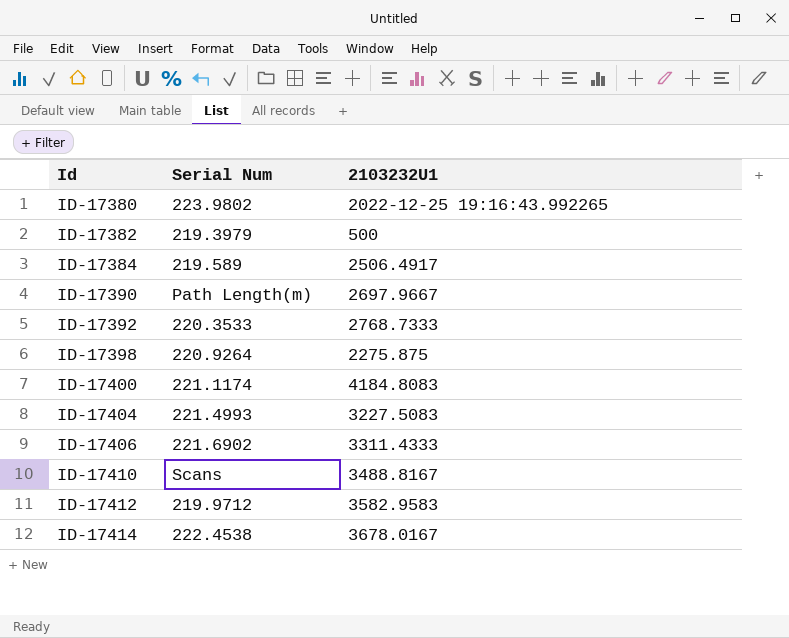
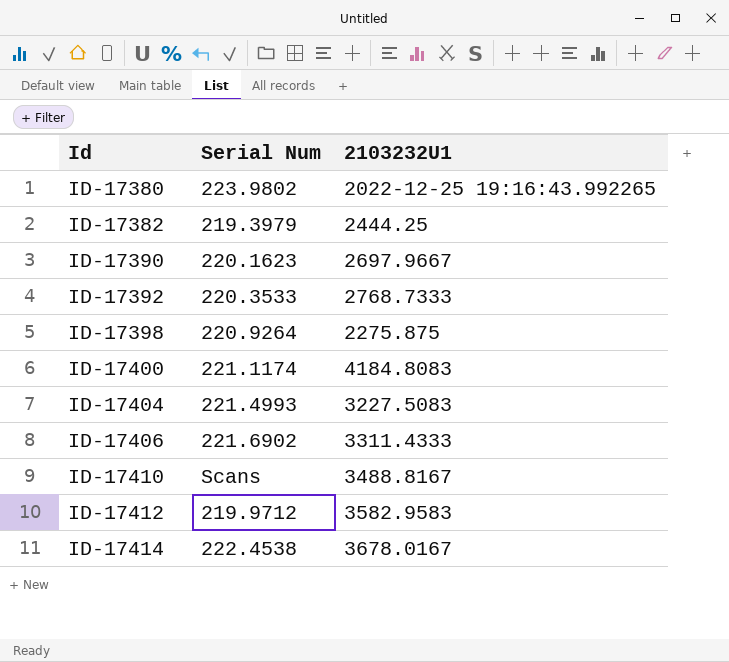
row ID-17384: 219.589 | 2506.4917 -> none
ID-17382 | 2103232U1: 500 -> 2444.25
ID-17390 | Serial Num: Path Length(m) -> 220.1623

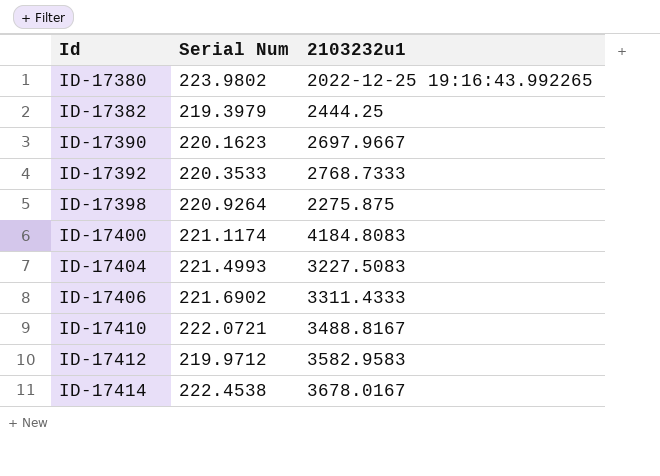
column name: 2103232U1 -> 2103232u1
ID-17410 | Serial Num: Scans -> 222.0721

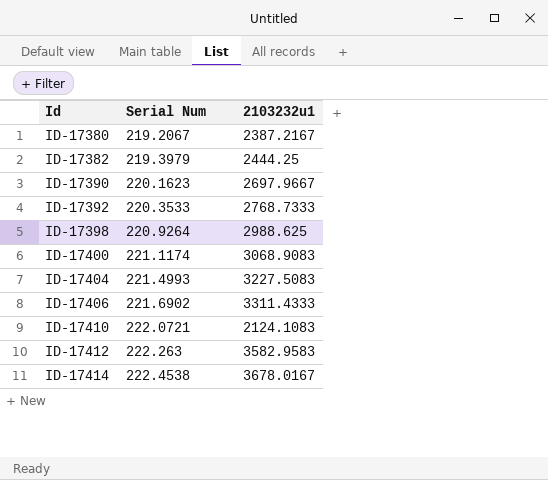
ID-17380 | Serial Num: 223.9802 -> 219.2067
ID-17380 | 2103232u1: 2022-12-25 19:16:43.992265 -> 2387.2167
ID-17398 | 2103232u1: 2275.875 -> 2988.625
ID-17400 | 2103232u1: 4184.8083 -> 3068.9083
ID-17410 | 2103232u1: 3488.8167 -> 2124.1083
ID-17412 | Serial Num: 219.9712 -> 222.263

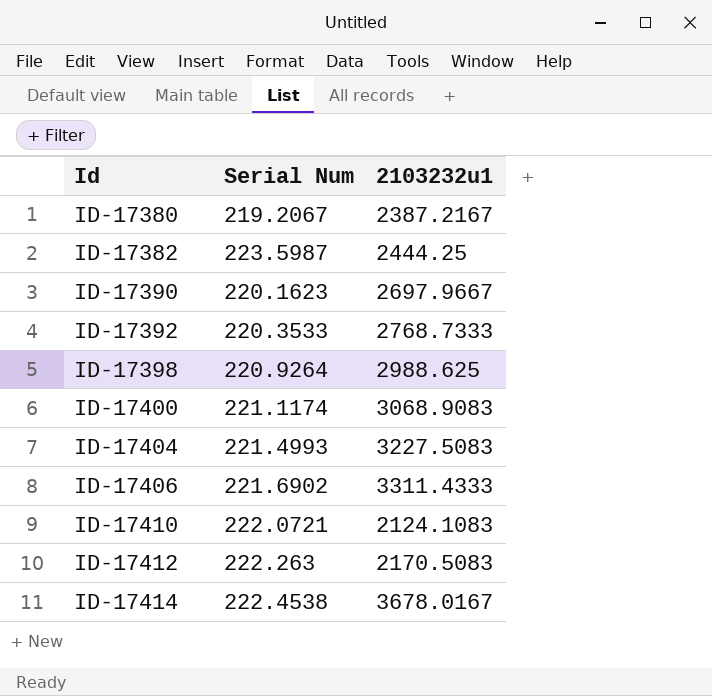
ID-17382 | Serial Num: 219.3979 -> 223.5987
ID-17412 | 2103232u1: 3582.9583 -> 2170.5083

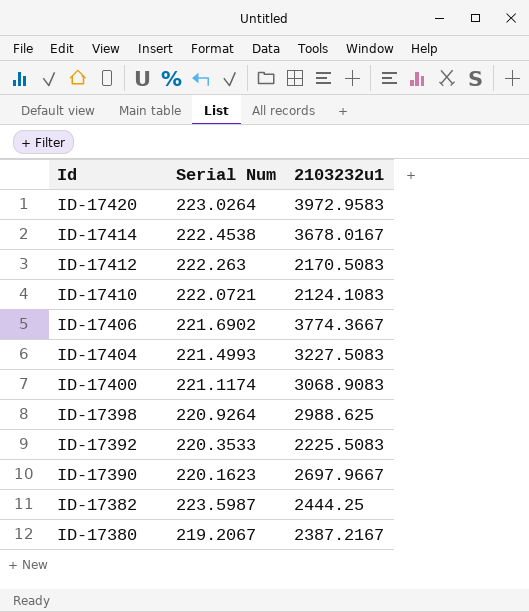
row order: Id ascending -> Id descending
row ID-17420: none -> 223.0264 | 3972.9583
ID-17406 | 2103232u1: 3311.4333 -> 3774.3667
ID-17392 | 2103232u1: 2768.7333 -> 2225.5083

